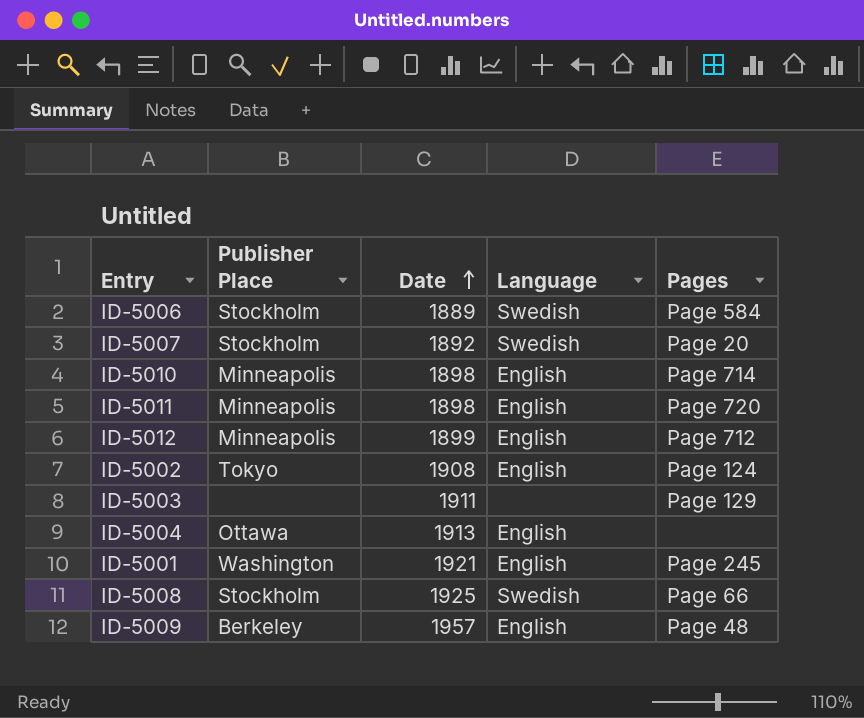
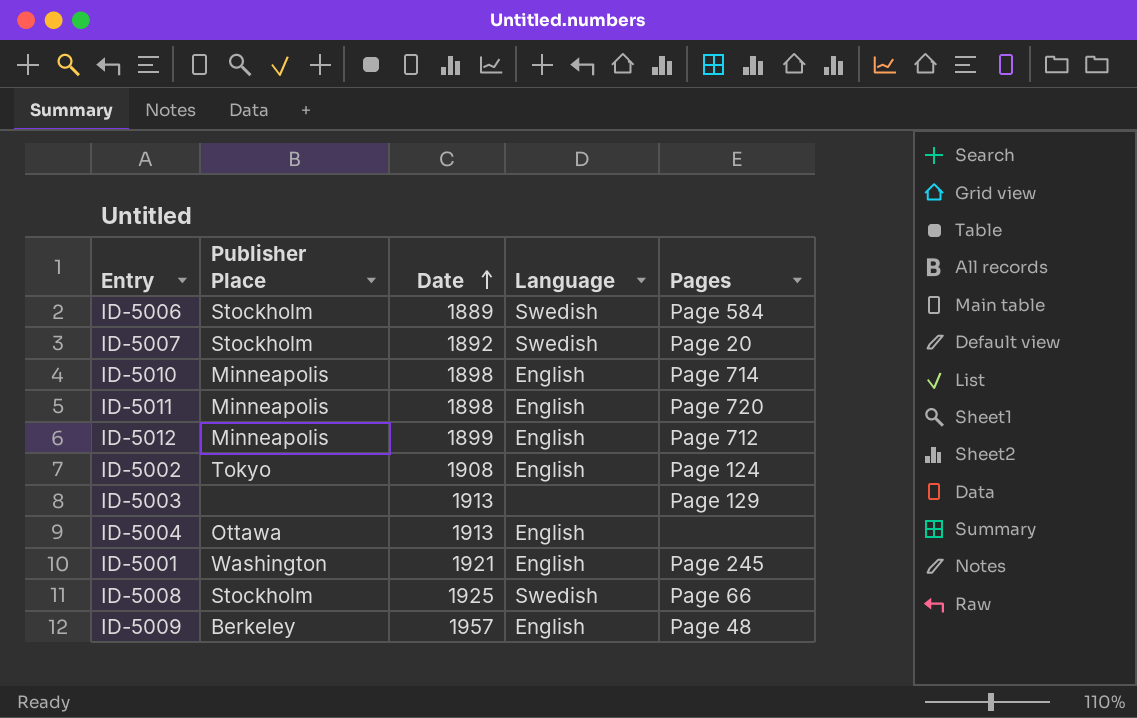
ID-5003 | Date: 1911 -> 1913

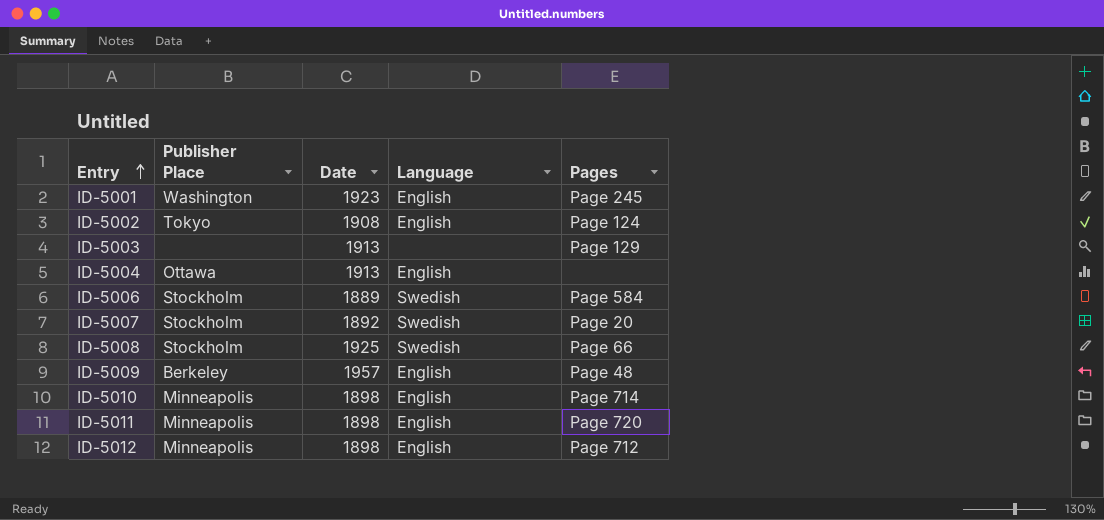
row order: Date ascending -> Entry ascending
ID-5001 | Date: 1921 -> 1923
ID-5012 | Date: 1899 -> 1898

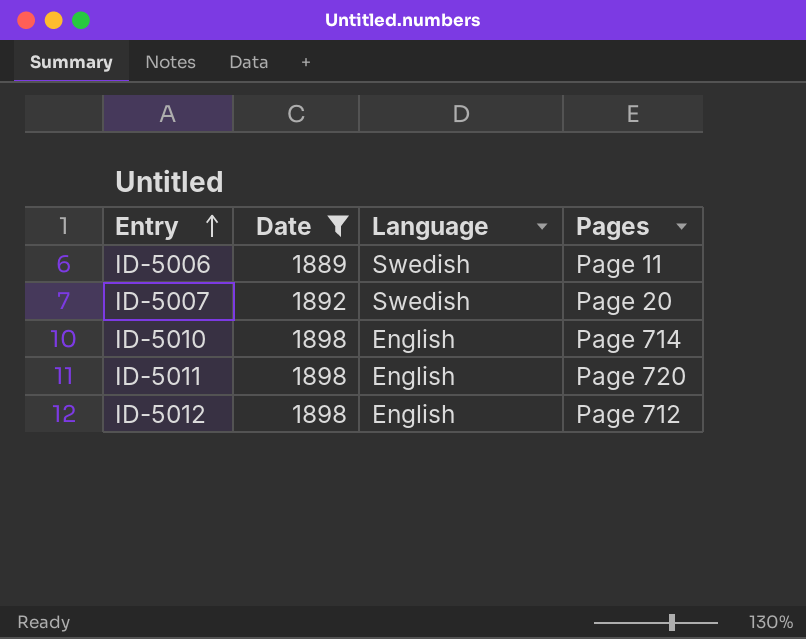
filter: none -> Date <= 1898
column Publisher Place | position: 2 -> none
ID-5006 | Pages: Page 584 -> Page 11

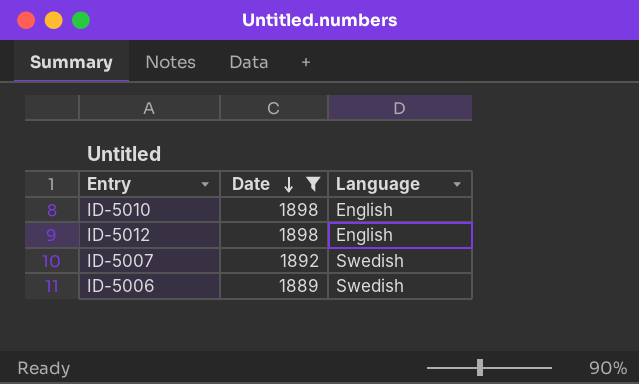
row order: Entry ascending -> Date descending
column Pages | position: 4 -> none
row ID-5011: 1898 | English | Page 720 -> none

